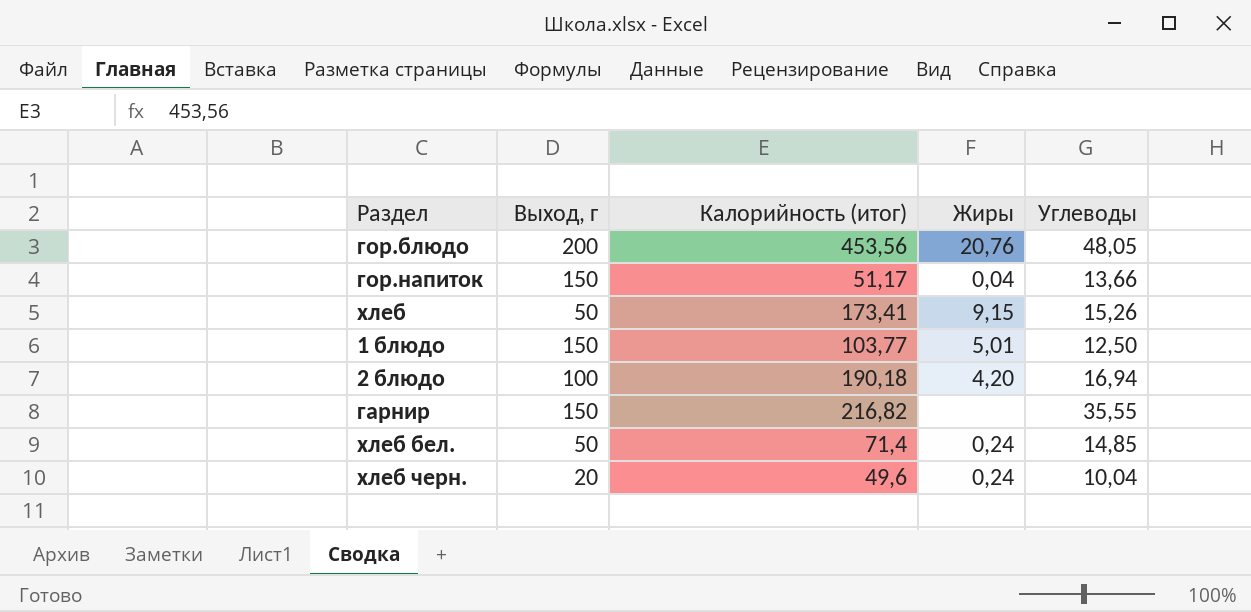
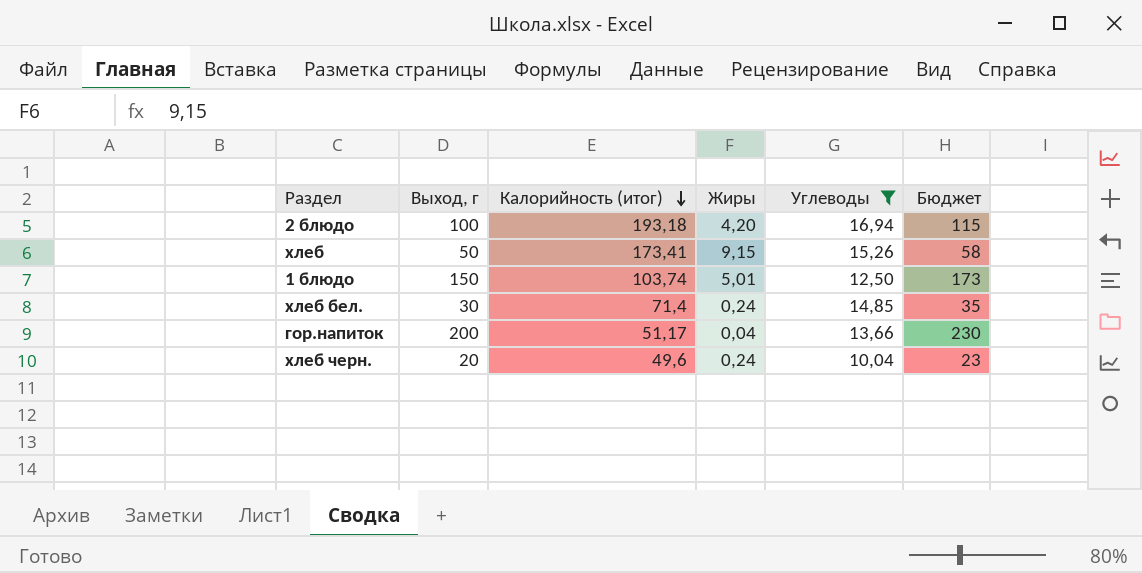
filter: none -> Углеводы <= 16,94
row order: none -> Калорийность (итог) descending
column Бюджет | formula: none -> [Выход, г] * 1,15
2 блюдо | Калорийность (итог): 190,18 -> 193,18
1 блюдо | Калорийность (итог): 103,77 -> 103,74
хлеб бел. | Выход, г: 50 -> 30
гор.напиток | Выход, г: 150 -> 200

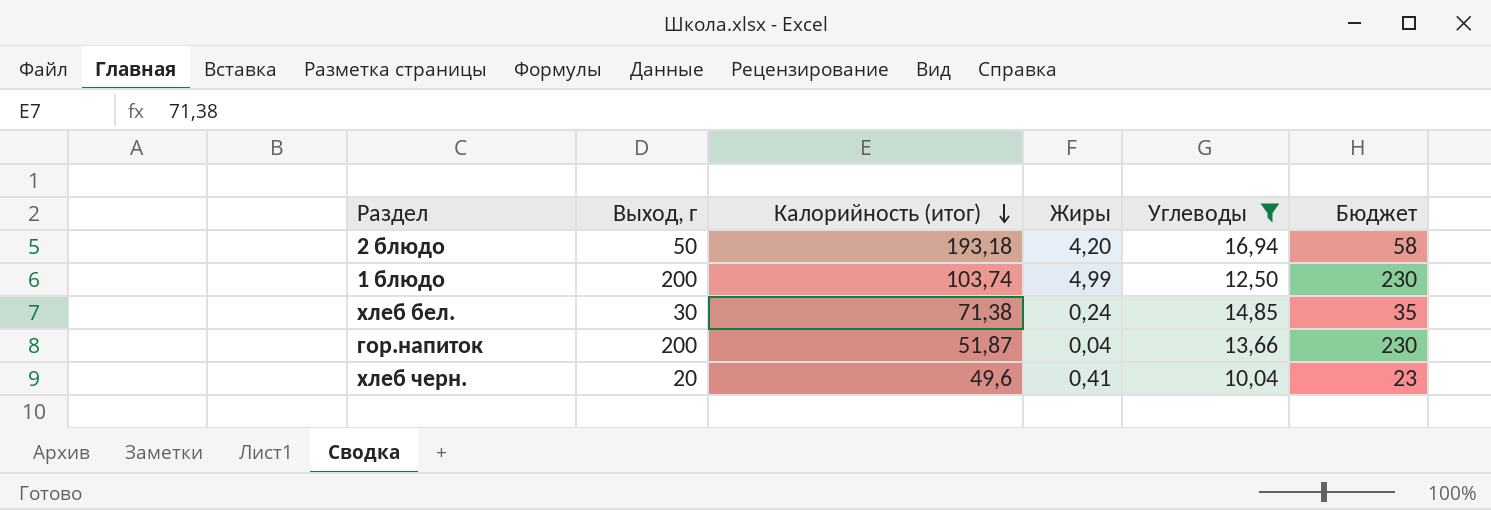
row хлеб: 50 | 173,41 | 9,15 | 15,26 | 58 -> none
2 блюдо | Выход, г: 100 -> 50
2 блюдо | Бюджет: 115 -> 58
1 блюдо | Выход, г: 150 -> 200
1 блюдо | Жиры: 5,01 -> 4,99
1 блюдо | Бюджет: 173 -> 230
хлеб бел. | Калорийность (итог): 71,4 -> 71,38
гор.напиток | Калорийность (итог): 51,17 -> 51,87
хлеб черн. | Жиры: 0,24 -> 0,41

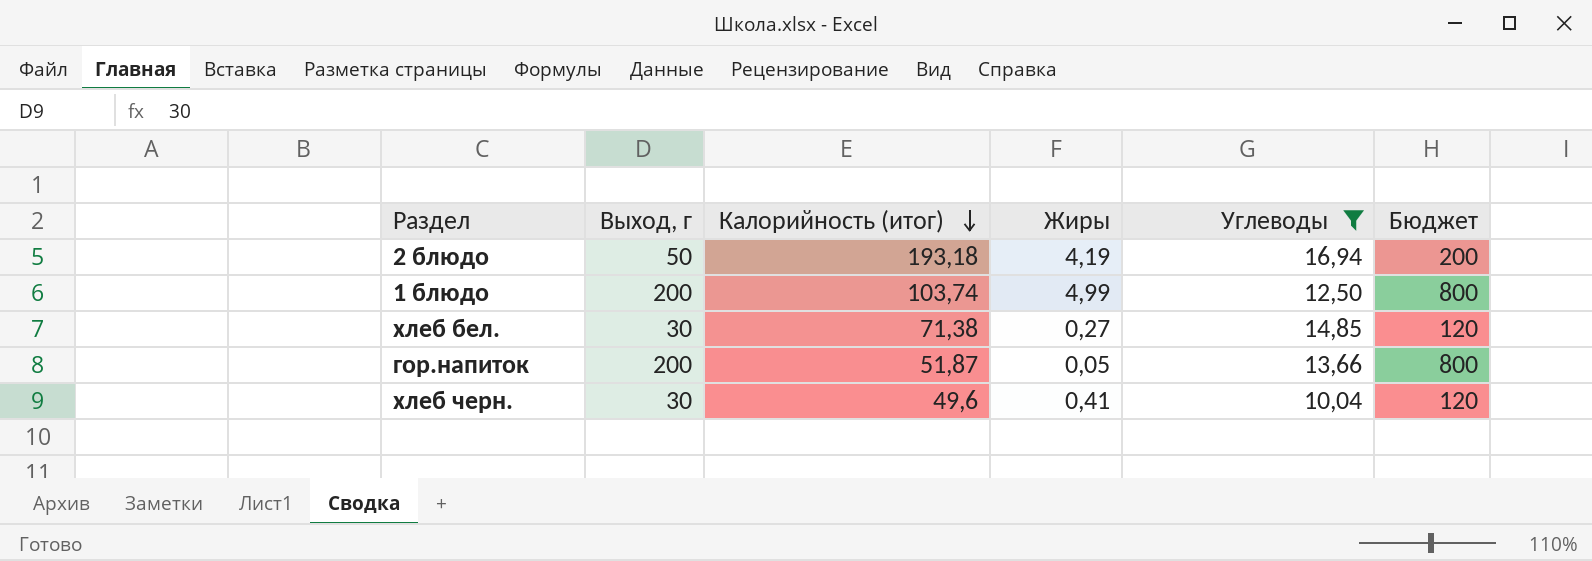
column Бюджет | formula: [Выход, г] * 1,15 -> [Выход, г] * 4
2 блюдо | Жиры: 4,20 -> 4,19
хлеб бел. | Жиры: 0,24 -> 0,27
гор.напиток | Жиры: 0,04 -> 0,05
хлеб черн. | Выход, г: 20 -> 30

